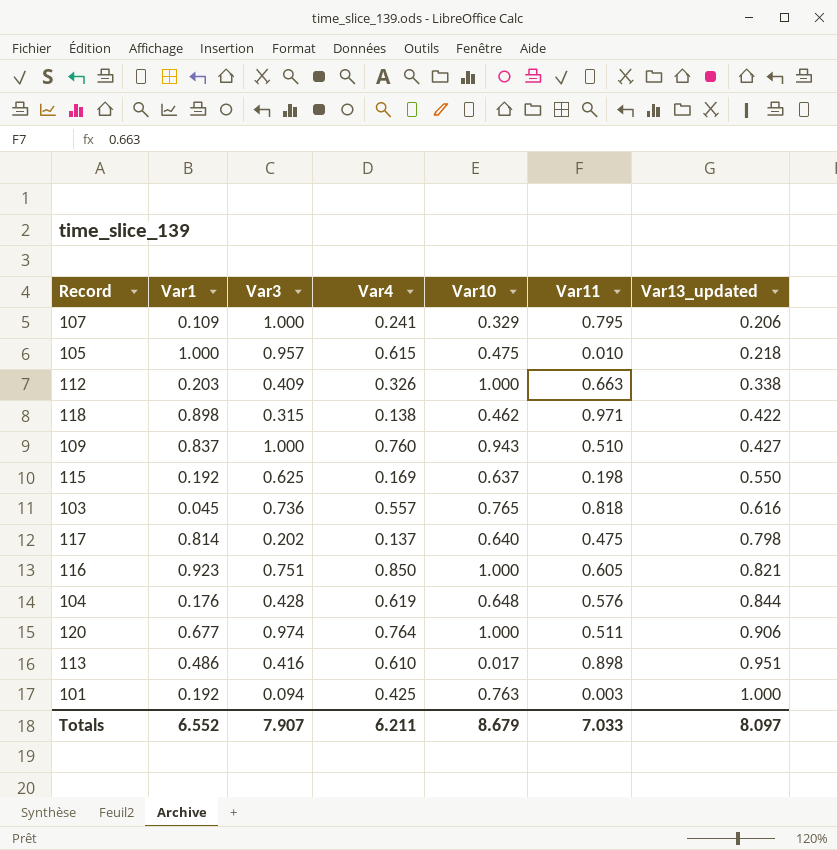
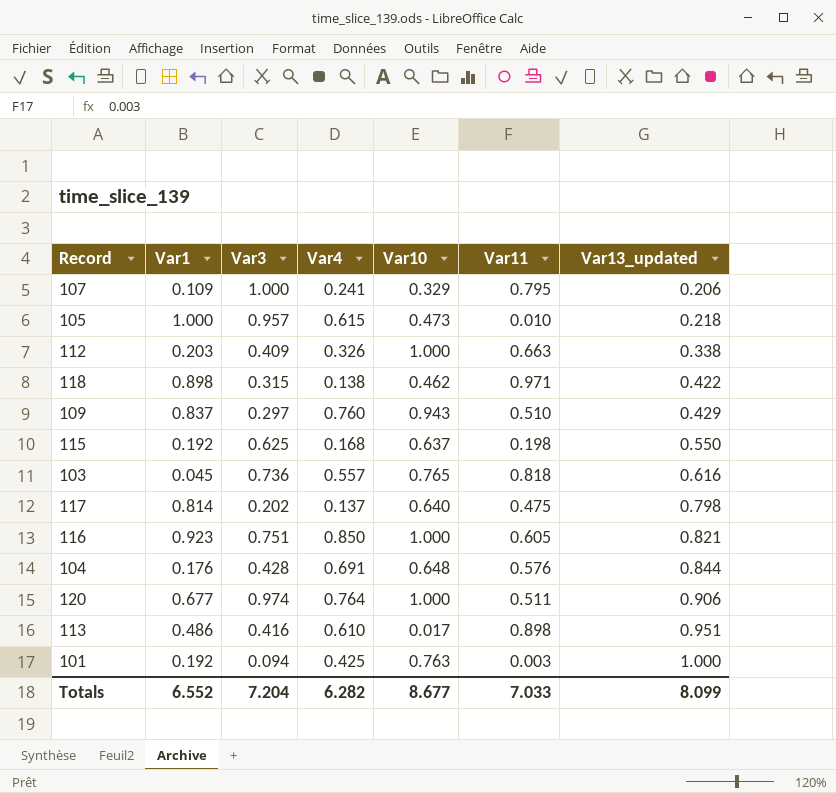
105 | Var10: 0.475 -> 0.473
109 | Var3: 1.000 -> 0.297
109 | Var13_updated: 0.427 -> 0.429
115 | Var4: 0.169 -> 0.168
104 | Var4: 0.619 -> 0.691
Totals | Var3: 7.907 -> 7.204
Totals | Var4: 6.211 -> 6.282
Totals | Var10: 8.679 -> 8.677
Totals | Var13_updated: 8.097 -> 8.099

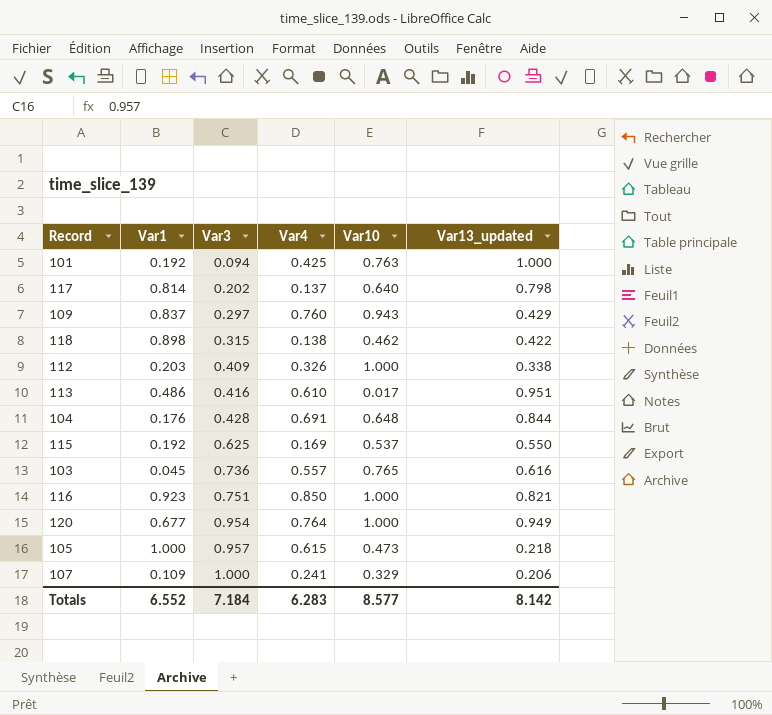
row order: Var13_updated ascending -> Var3 ascending
column Var11 | position: 6 -> none
115 | Var4: 0.168 -> 0.169
115 | Var10: 0.637 -> 0.537
120 | Var3: 0.974 -> 0.954
120 | Var13_updated: 0.906 -> 0.949
Totals | Var3: 7.204 -> 7.184
Totals | Var4: 6.282 -> 6.283
Totals | Var10: 8.677 -> 8.577
Totals | Var13_updated: 8.099 -> 8.142

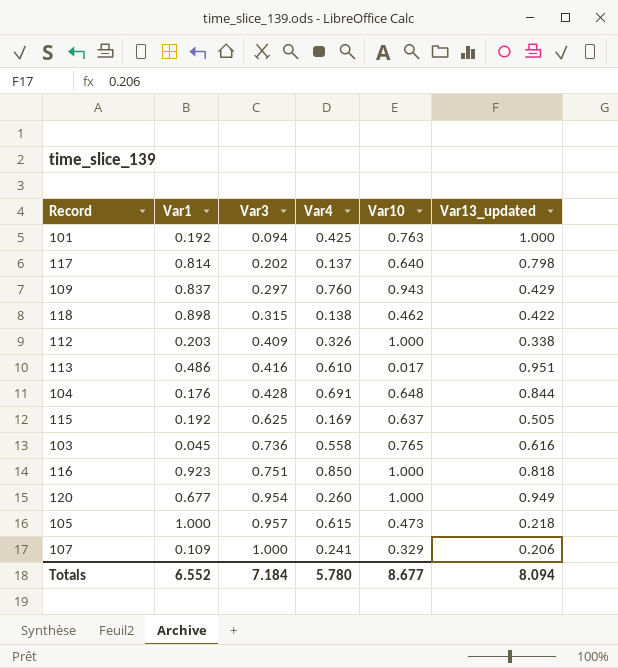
115 | Var10: 0.537 -> 0.637
115 | Var13_updated: 0.550 -> 0.505
103 | Var4: 0.557 -> 0.558
116 | Var13_updated: 0.821 -> 0.818
120 | Var4: 0.764 -> 0.260
Totals | Var4: 6.283 -> 5.780
Totals | Var10: 8.577 -> 8.677
Totals | Var13_updated: 8.142 -> 8.094

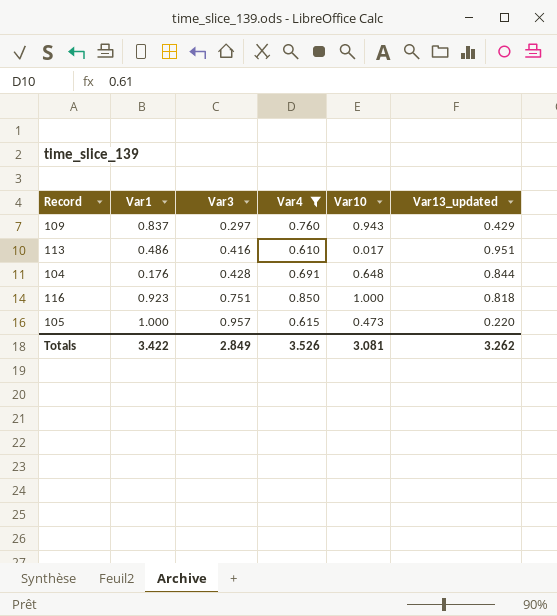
filter: none -> Var4 >= 0.610
105 | Var13_updated: 0.218 -> 0.220
Totals | Var1: 6.552 -> 3.422
Totals | Var3: 7.184 -> 2.849
Totals | Var4: 5.780 -> 3.526
Totals | Var10: 8.677 -> 3.081
Totals | Var13_updated: 8.094 -> 3.262

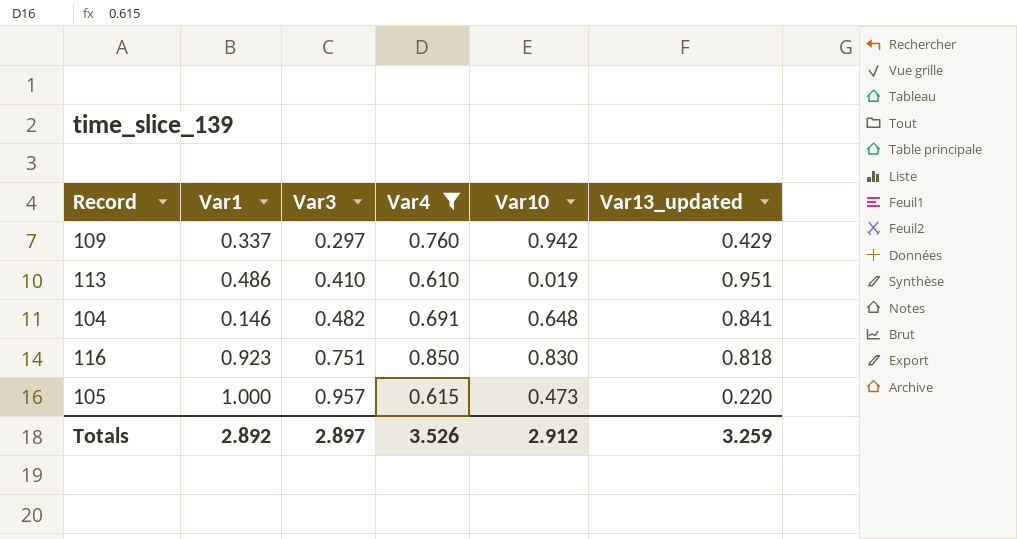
109 | Var1: 0.837 -> 0.337
109 | Var10: 0.943 -> 0.942
113 | Var3: 0.416 -> 0.410
113 | Var10: 0.017 -> 0.019
104 | Var1: 0.176 -> 0.146
104 | Var3: 0.428 -> 0.482
104 | Var13_updated: 0.844 -> 0.841
116 | Var10: 1.000 -> 0.830
Totals | Var1: 3.422 -> 2.892
Totals | Var3: 2.849 -> 2.897
Totals | Var10: 3.081 -> 2.912
Totals | Var13_updated: 3.262 -> 3.259

